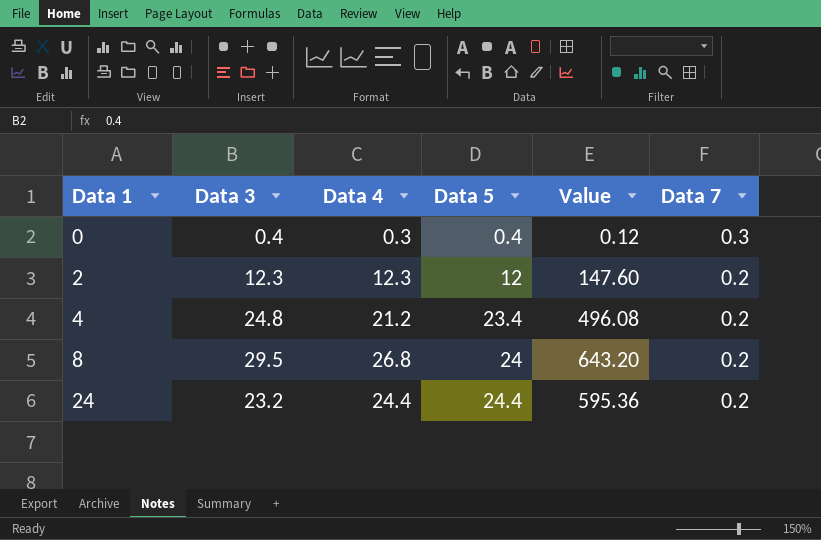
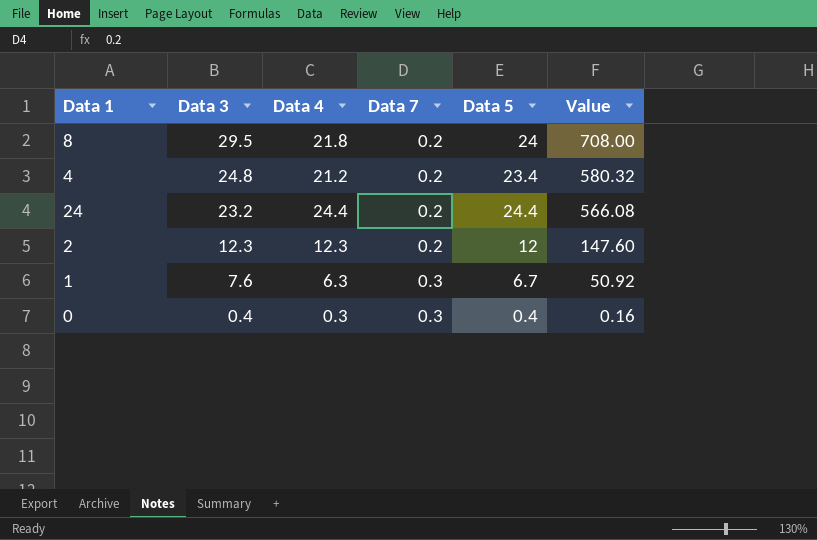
row order: Data 1 ascending -> Data 3 descending
column Data 7 | position: 6 -> 4
column Value | formula: [Data 4] * [Data 5] -> [Data 3] * [Data 5]
8 | Data 4: 26.8 -> 21.8
row 1: none -> 7.6 | 6.3 | 0.3 | 6.7 | 50.92

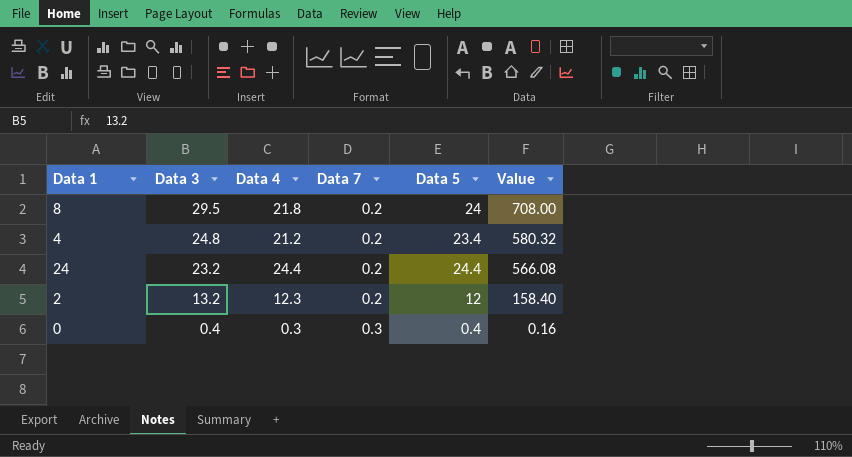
row 1: 7.6 | 6.3 | 0.3 | 6.7 | 50.92 -> none
2 | Data 3: 12.3 -> 13.2
2 | Value: 147.60 -> 158.40

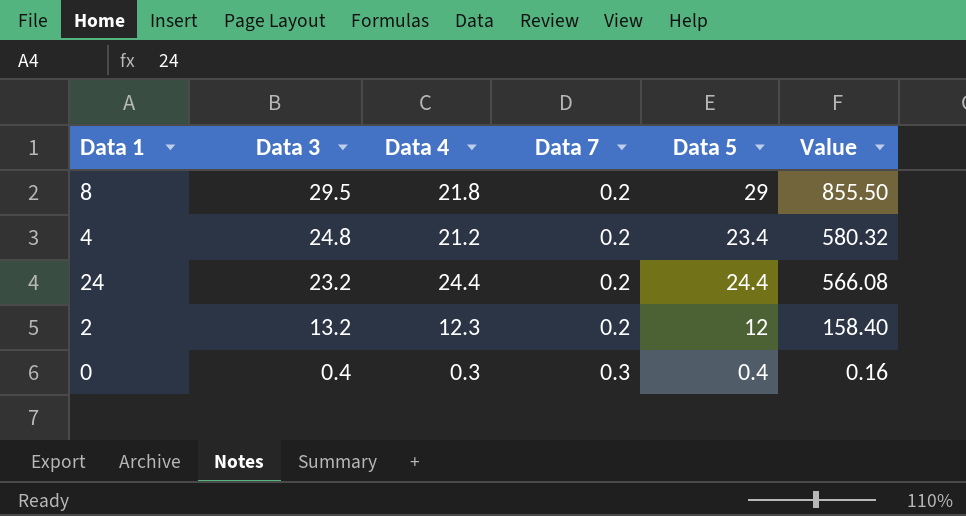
8 | Data 5: 24 -> 29
8 | Value: 708.00 -> 855.50

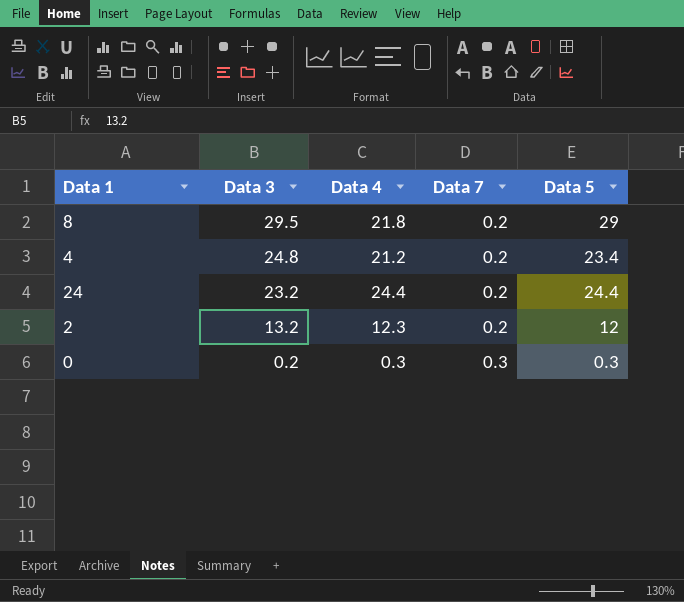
column Value | formula: [Data 3] * [Data 5] -> none
0 | Data 3: 0.4 -> 0.2
0 | Data 5: 0.4 -> 0.3

